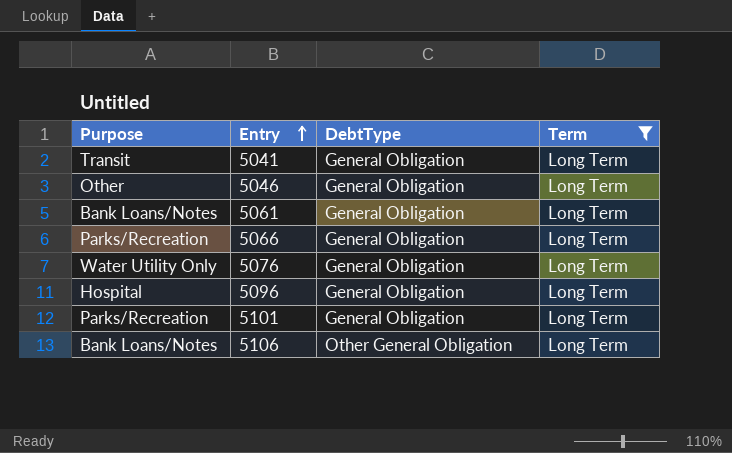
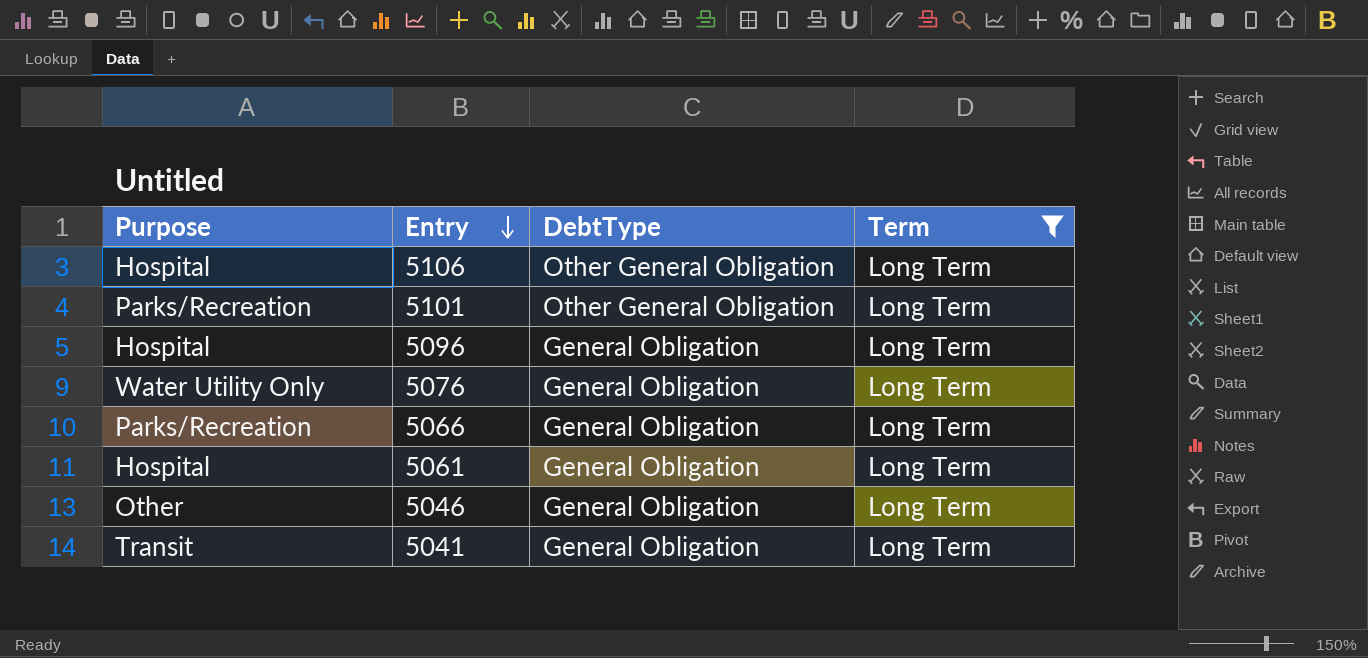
row order: Entry ascending -> Entry descending
5106 | Purpose: Bank Loans/Notes -> Hospital
5101 | DebtType: General Obligation -> Other General Obligation
5061 | Purpose: Bank Loans/Notes -> Hospital

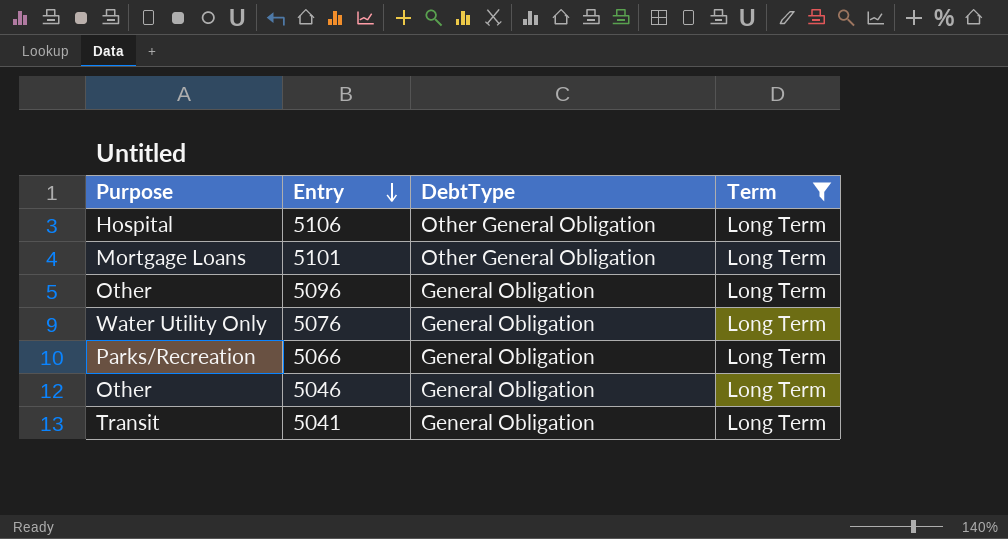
row 5061: Hospital | General Obligation | Long Term -> none
5101 | Purpose: Parks/Recreation -> Mortgage Loans
5096 | Purpose: Hospital -> Other

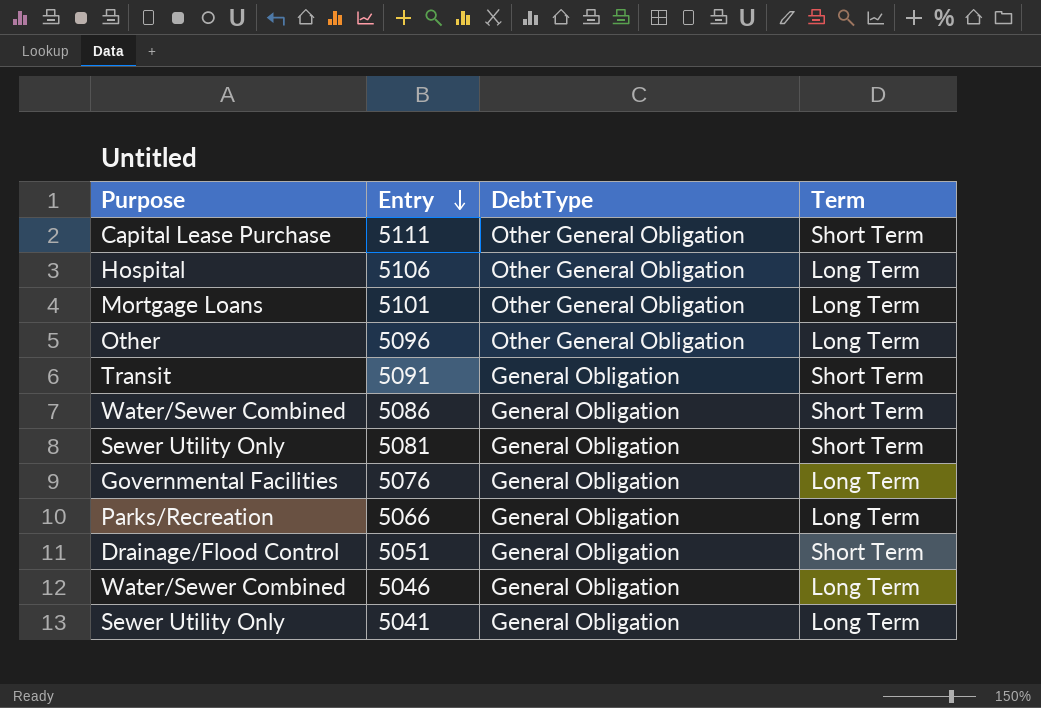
filter: Term = Long Term -> none
5096 | DebtType: General Obligation -> Other General Obligation
5076 | Purpose: Water Utility Only -> Governmental Facilities
5046 | Purpose: Other -> Water/Sewer Combined
5041 | Purpose: Transit -> Sewer Utility Only

